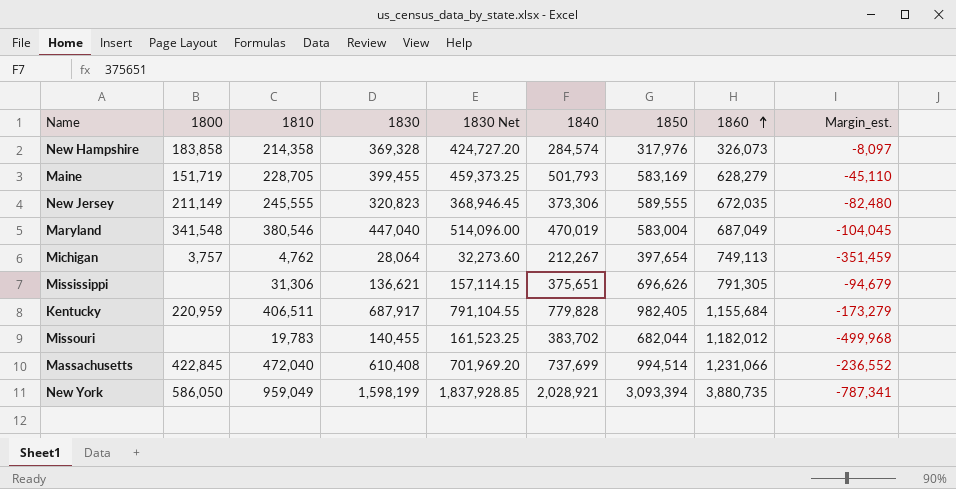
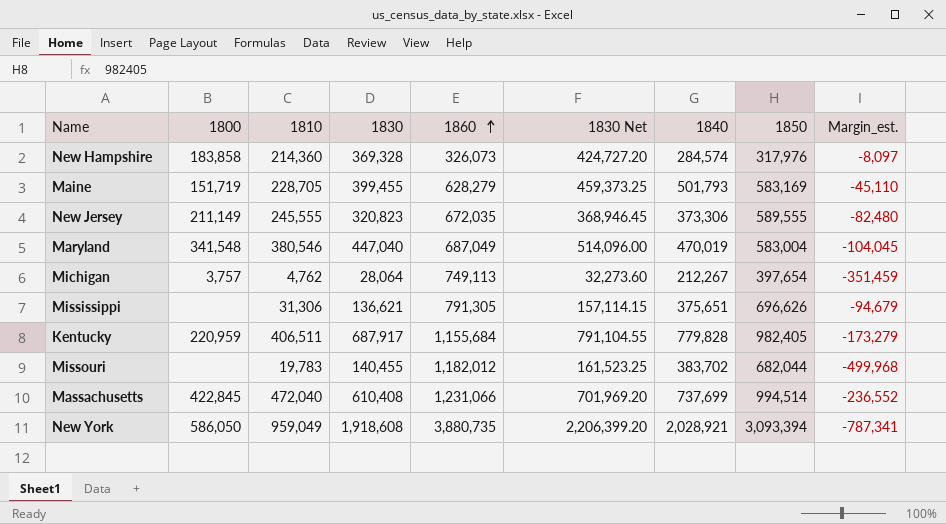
column 1860 | position: 8 -> 5
New Hampshire | 1810: 214,358 -> 214,360
New York | 1830: 1,598,199 -> 1,918,608
New York | 1830 Net: 1,837,928.85 -> 2,206,399.20

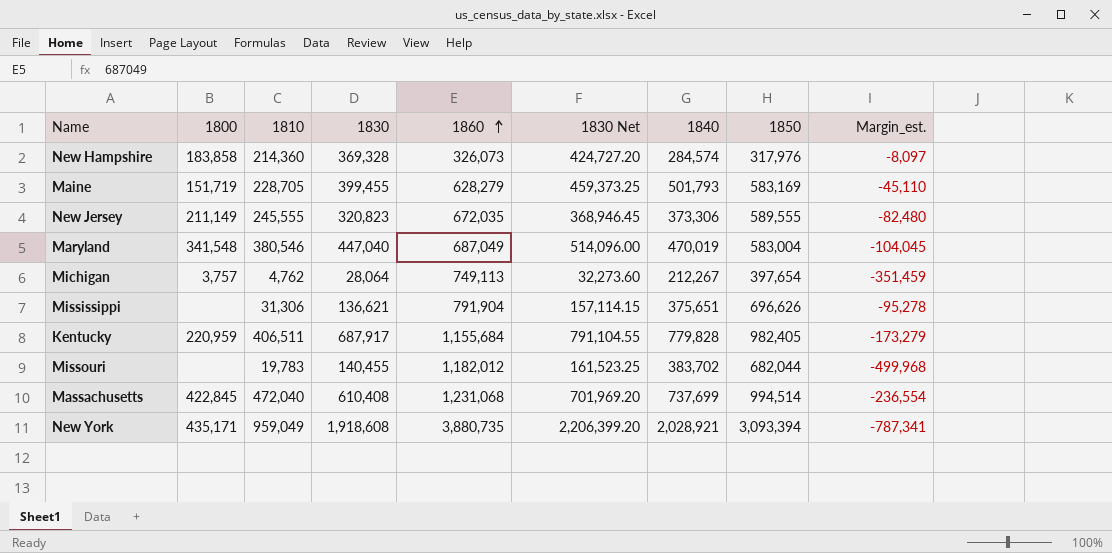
Mississippi | 1860: 791,305 -> 791,904
Mississippi | Margin_est.: -94,679 -> -95,278
Massachusetts | 1860: 1,231,066 -> 1,231,068
Massachusetts | Margin_est.: -236,552 -> -236,554
New York | 1800: 586,050 -> 435,171

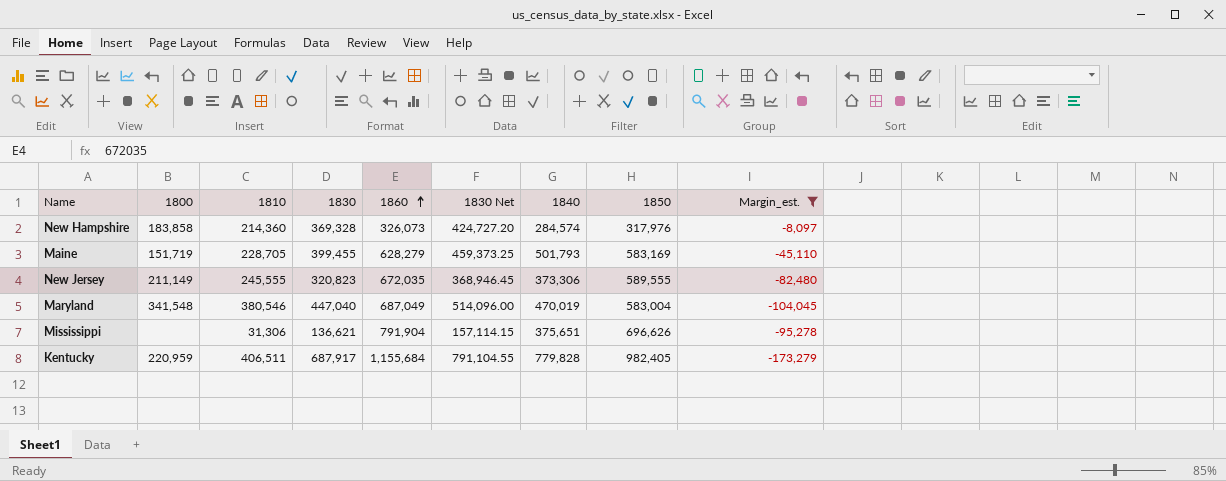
filter: none -> Margin_est. >= -173,279

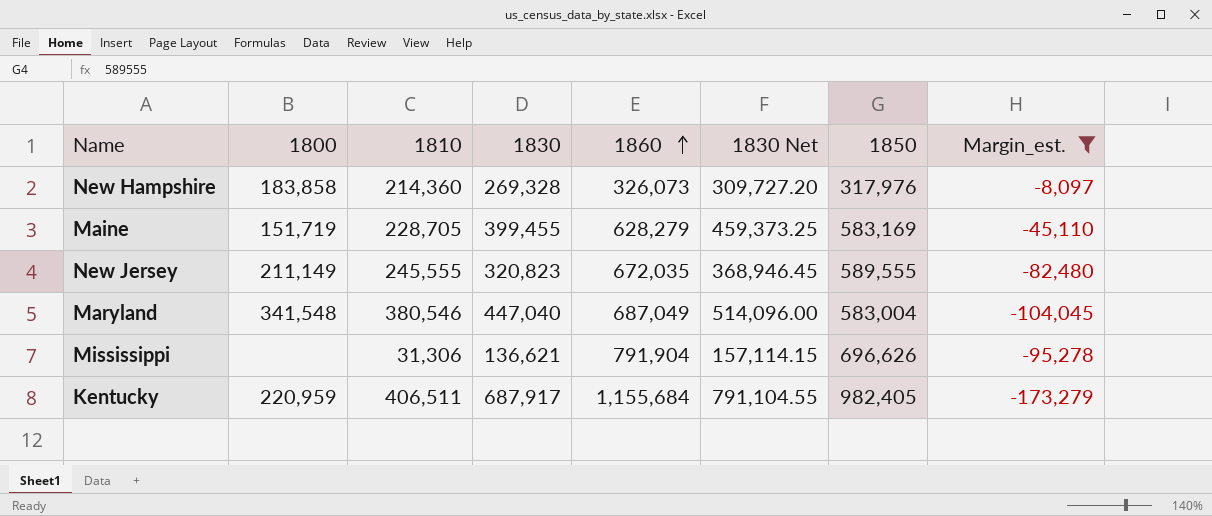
column 1840 | position: 7 -> none
New Hampshire | 1830: 369,328 -> 269,328
New Hampshire | 1830 Net: 424,727.20 -> 309,727.20

